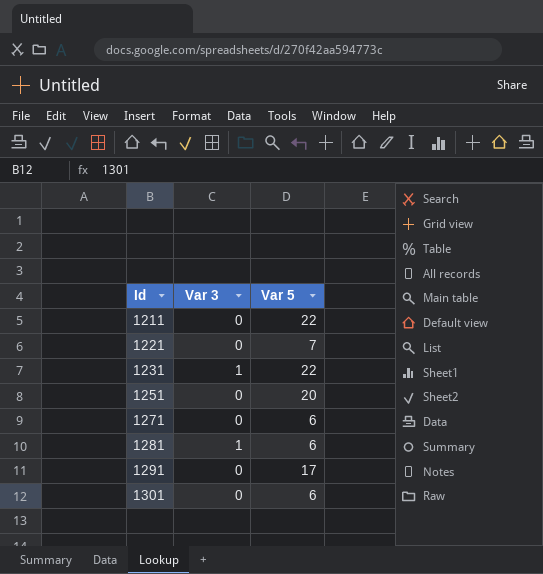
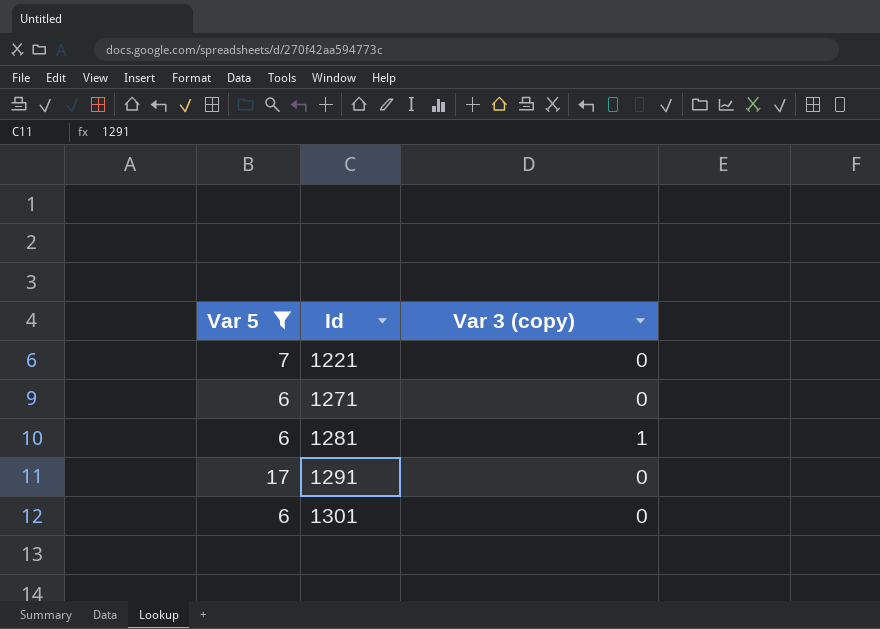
filter: none -> Var 5 <= 17
column Var 5 | position: 3 -> 1
column name: Var 3 -> Var 3 (copy)

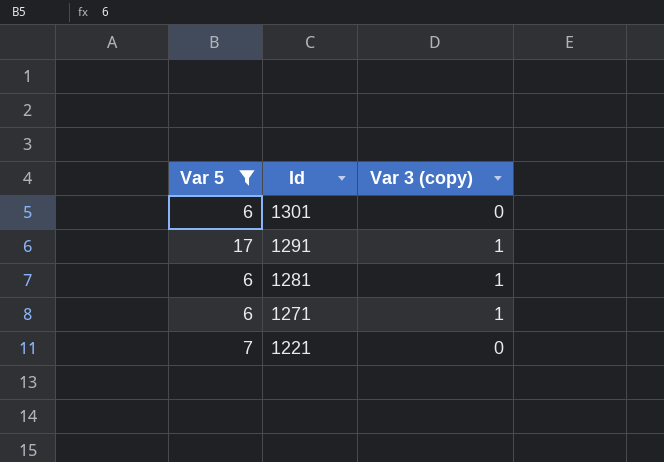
row order: Id ascending -> Id descending
1291 | Var 3 (copy): 0 -> 1
1271 | Var 3 (copy): 0 -> 1

